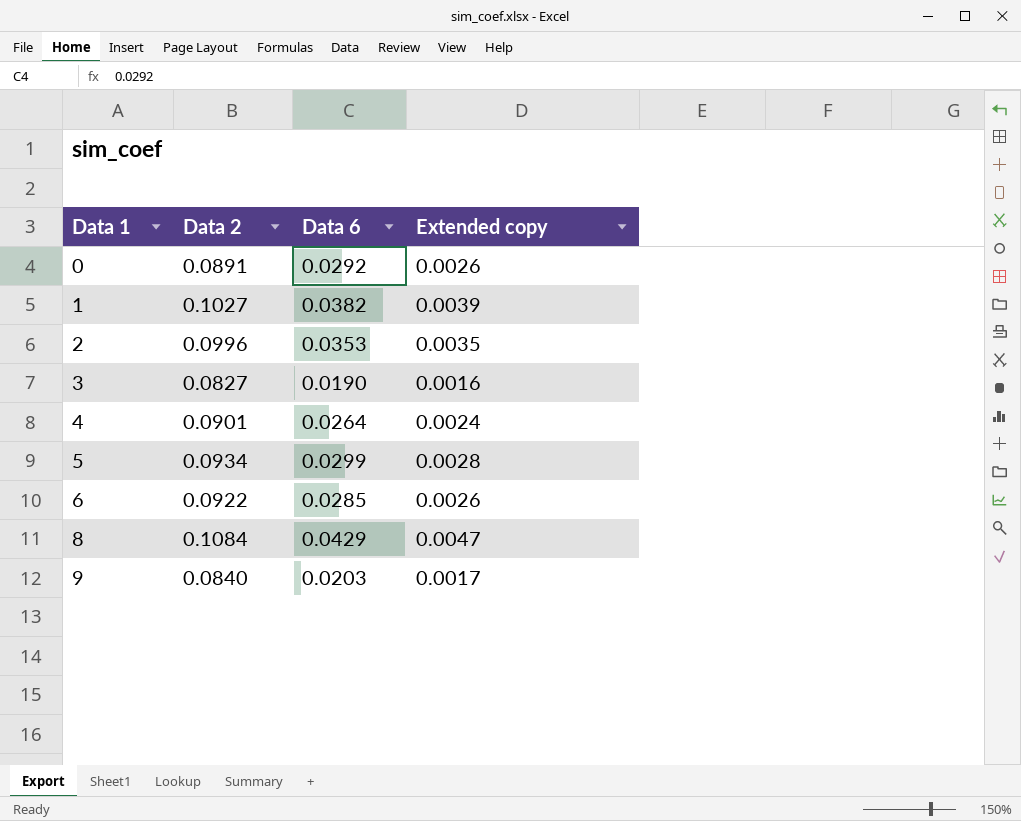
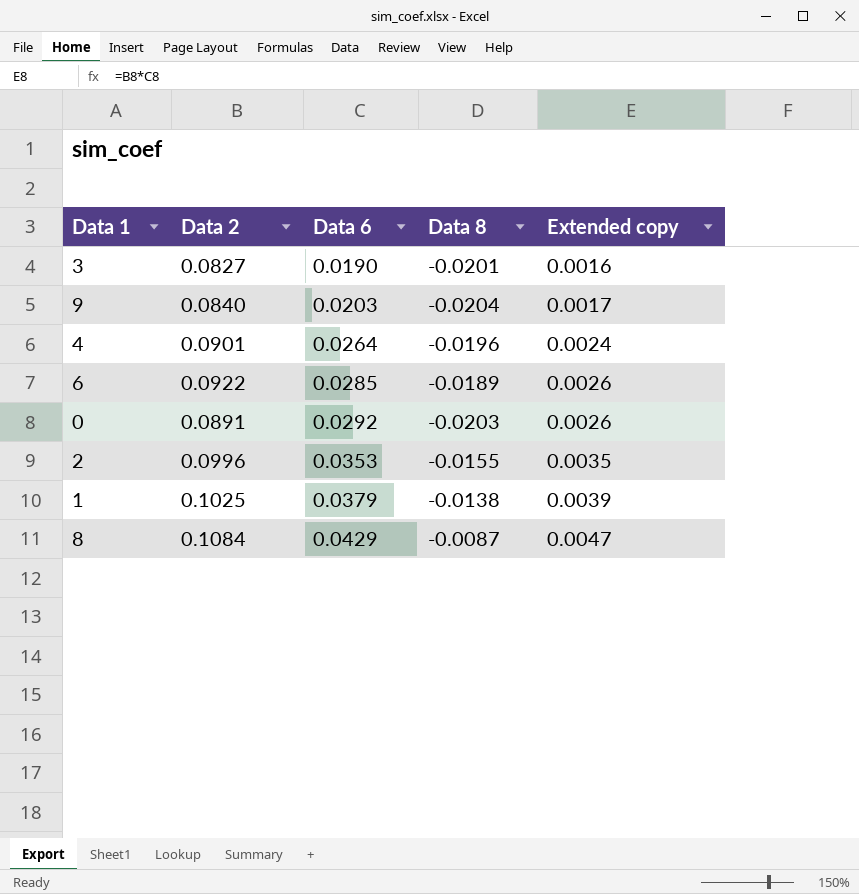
row order: Data 1 ascending -> Data 6 ascending
column Data 8 | position: none -> 4
row 5: 0.0934 | 0.0299 | 0.0028 -> none
1 | Data 2: 0.1027 -> 0.1025
1 | Data 6: 0.0382 -> 0.0379

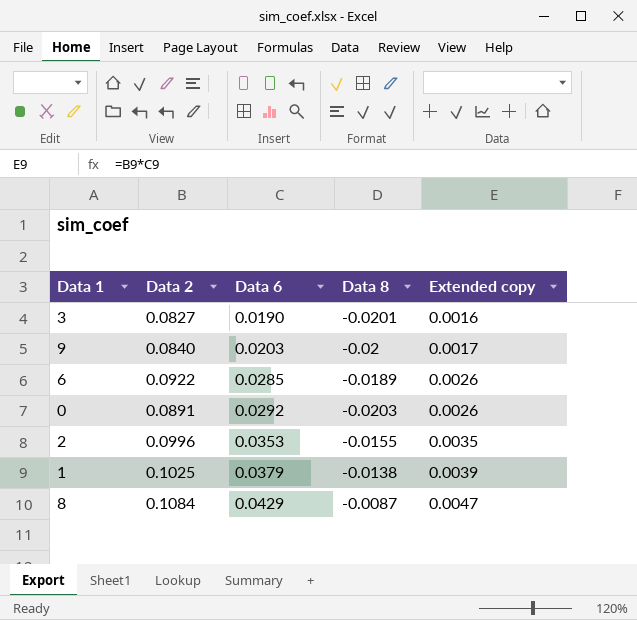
row 4: 0.0901 | 0.0264 | -0.0196 | 0.0024 -> none
9 | Data 8: -0.0204 -> -0.02

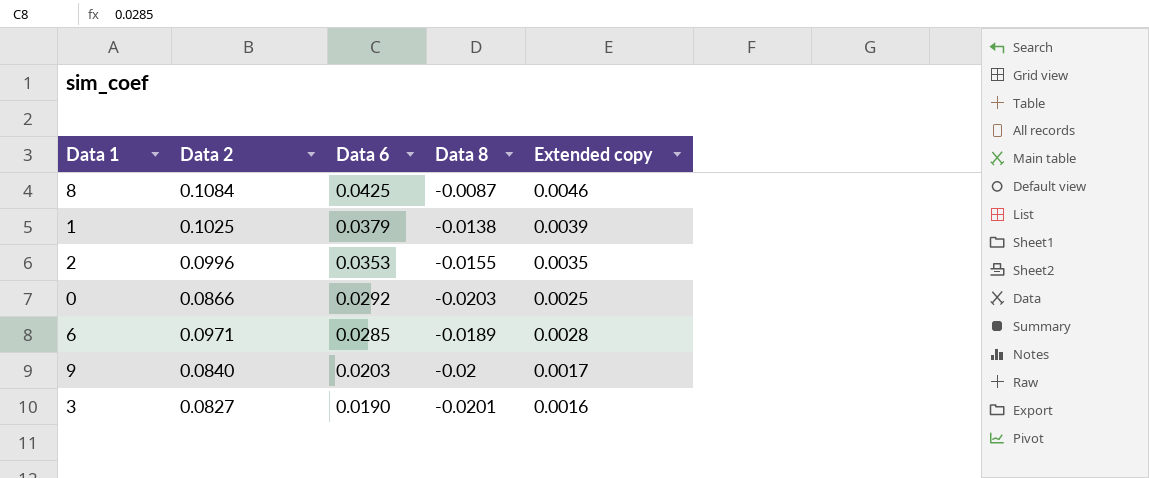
row order: Data 6 ascending -> Data 6 descending
8 | Data 6: 0.0429 -> 0.0425
8 | Extended copy: 0.0047 -> 0.0046
0 | Data 2: 0.0891 -> 0.0866
0 | Extended copy: 0.0026 -> 0.0025
6 | Data 2: 0.0922 -> 0.0971
6 | Extended copy: 0.0026 -> 0.0028

